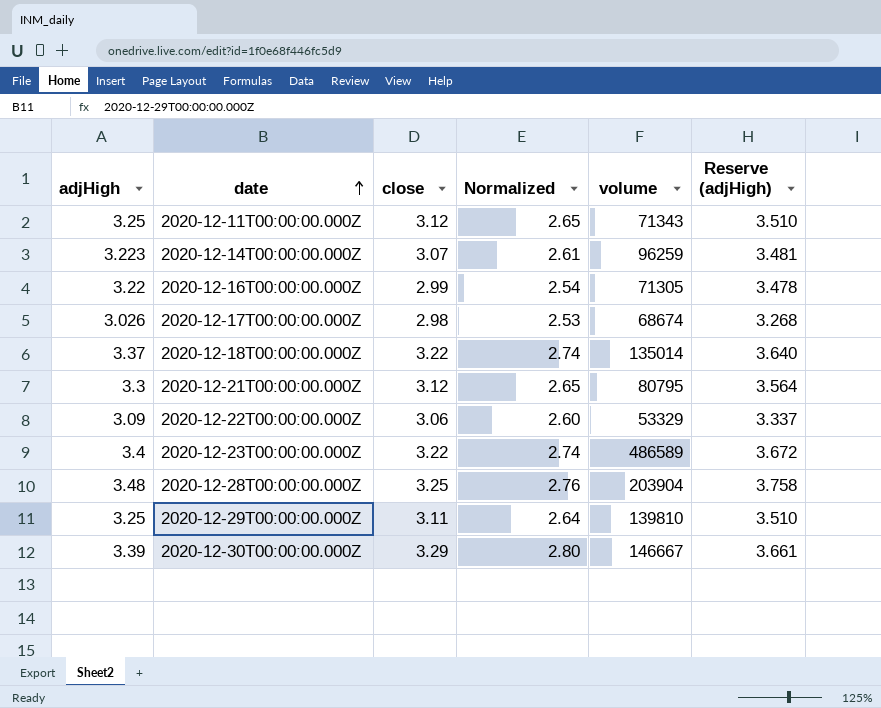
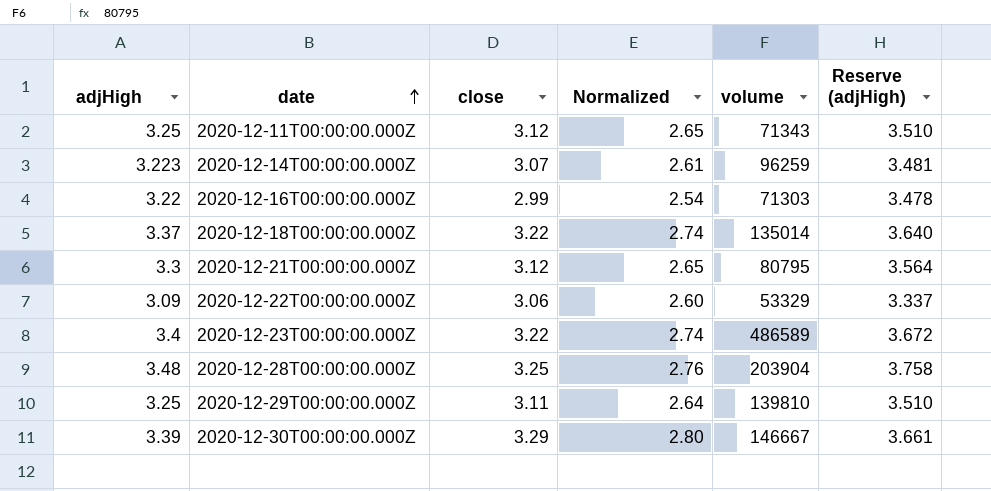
row 2020-12-17T00:00:00.000Z: 3.026 | 2.98 | 2.53 | 68674 | 3.268 -> none
2020-12-16T00:00:00.000Z | volume: 71305 -> 71303

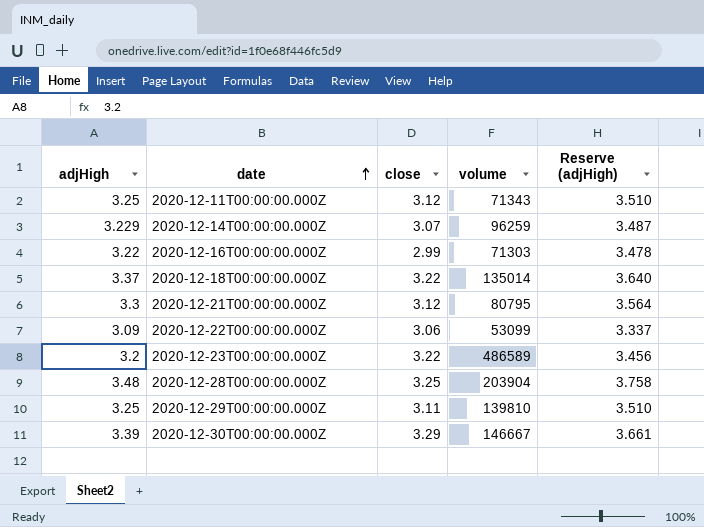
column Normalized | formula: [close] * 0.85 -> none
2020-12-14T00:00:00.000Z | adjHigh: 3.223 -> 3.229
2020-12-14T00:00:00.000Z | Reserve (adjHigh): 3.481 -> 3.487
2020-12-22T00:00:00.000Z | volume: 53329 -> 53099
2020-12-23T00:00:00.000Z | adjHigh: 3.4 -> 3.2
2020-12-23T00:00:00.000Z | Reserve (adjHigh): 3.672 -> 3.456

